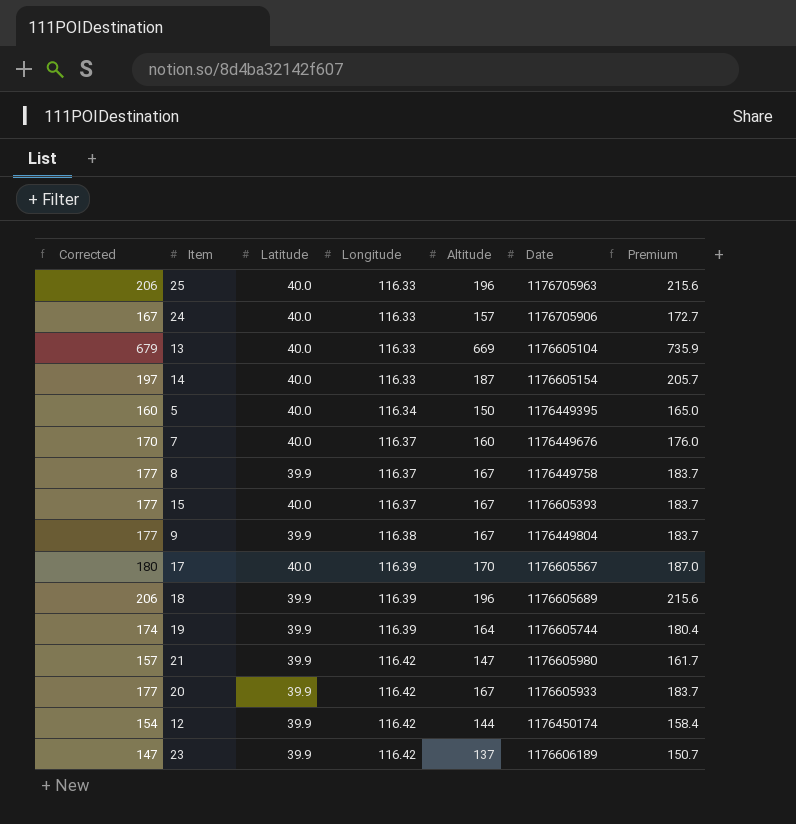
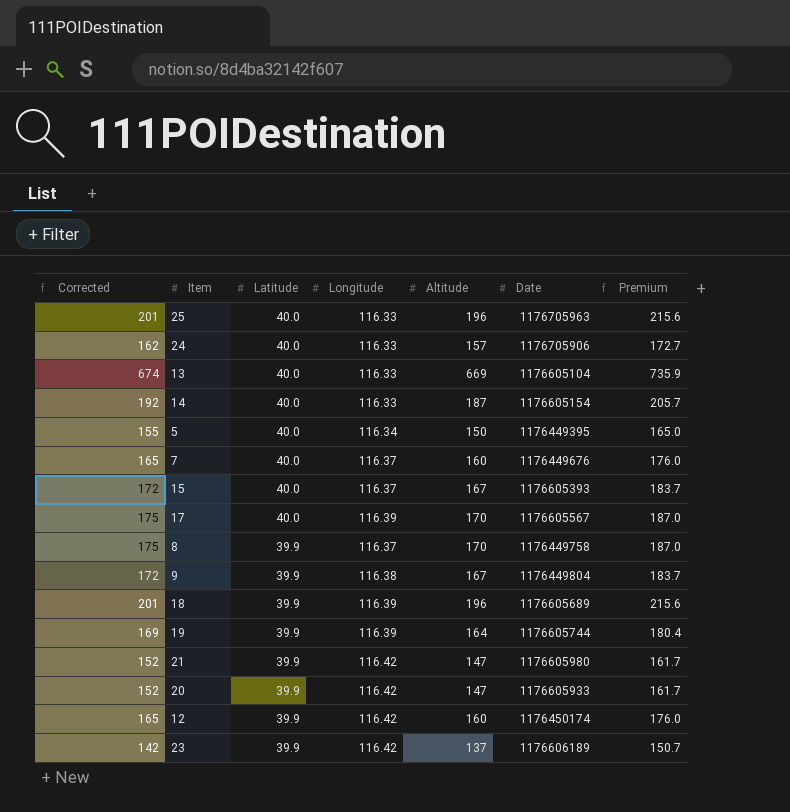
row order: Longitude ascending -> Latitude descending
column Corrected | formula: [Altitude] + 10 -> [Altitude] + 5
8 | Altitude: 167 -> 170
8 | Premium: 183.7 -> 187.0
20 | Altitude: 167 -> 147
20 | Premium: 183.7 -> 161.7
12 | Altitude: 144 -> 160
12 | Premium: 158.4 -> 176.0

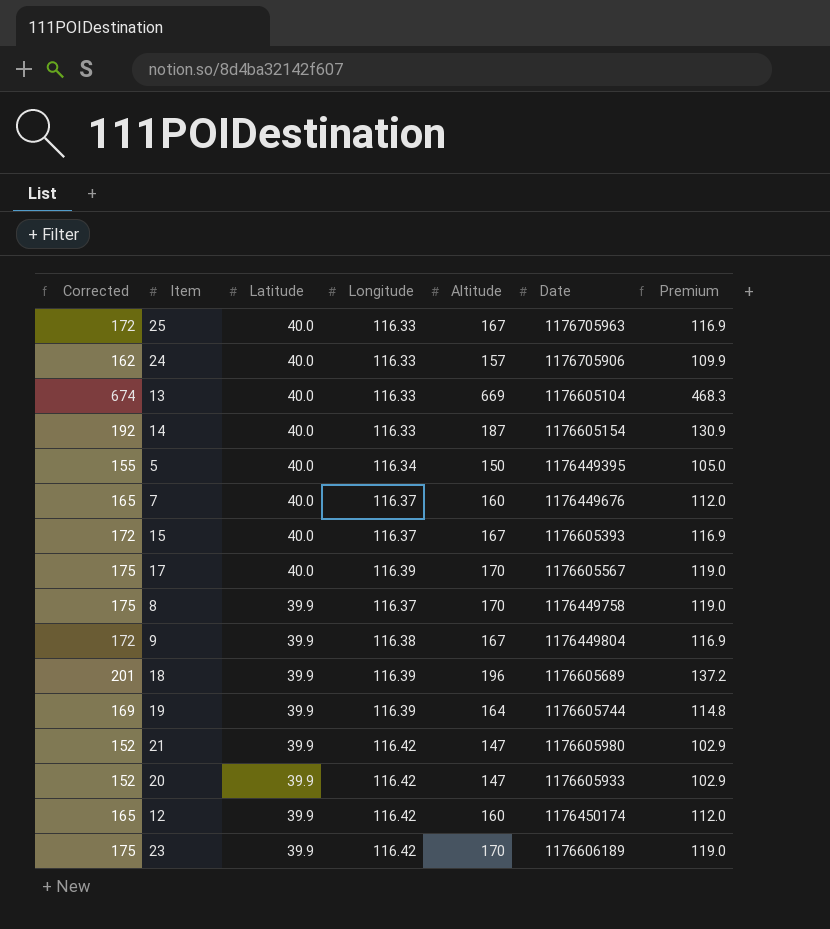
column Premium | formula: [Altitude] * 1.1 -> [Altitude] * 0.7
25 | Corrected: 201 -> 172
25 | Altitude: 196 -> 167
23 | Corrected: 142 -> 175
23 | Altitude: 137 -> 170

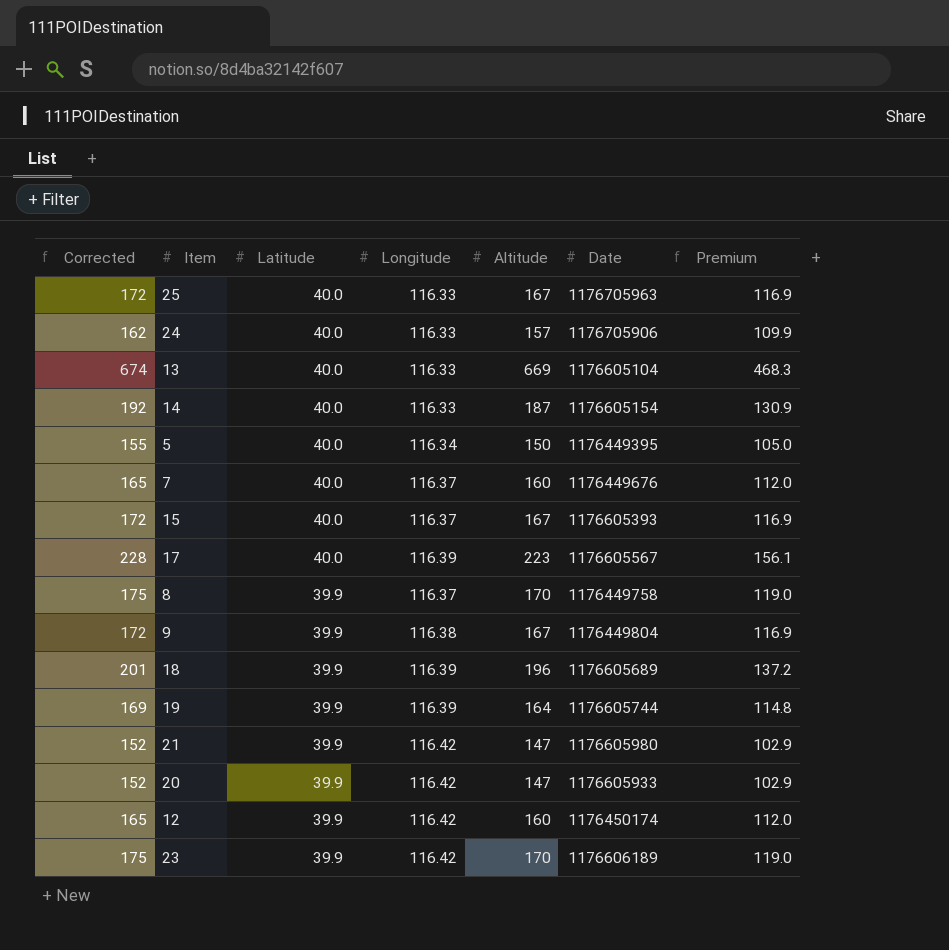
17 | Corrected: 175 -> 228
17 | Altitude: 170 -> 223
17 | Premium: 119.0 -> 156.1

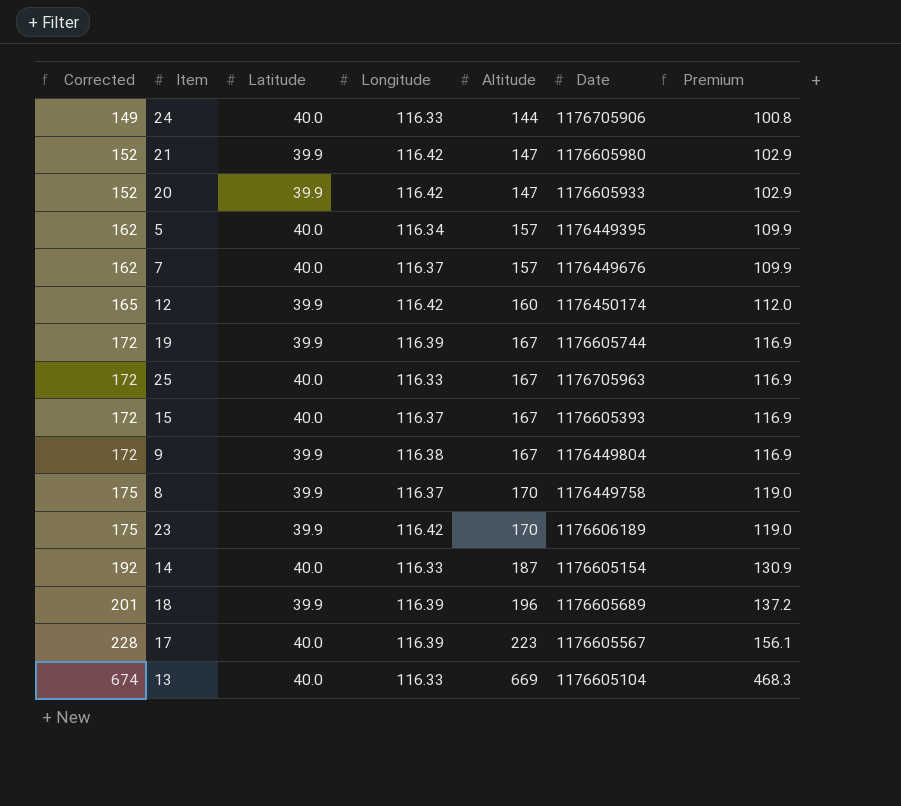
row order: Latitude descending -> Corrected ascending
24 | Corrected: 162 -> 149
24 | Altitude: 157 -> 144
24 | Premium: 109.9 -> 100.8
5 | Corrected: 155 -> 162
5 | Altitude: 150 -> 157
5 | Premium: 105.0 -> 109.9
7 | Corrected: 165 -> 162
7 | Altitude: 160 -> 157
7 | Premium: 112.0 -> 109.9
19 | Corrected: 169 -> 172
19 | Altitude: 164 -> 167
19 | Premium: 114.8 -> 116.9

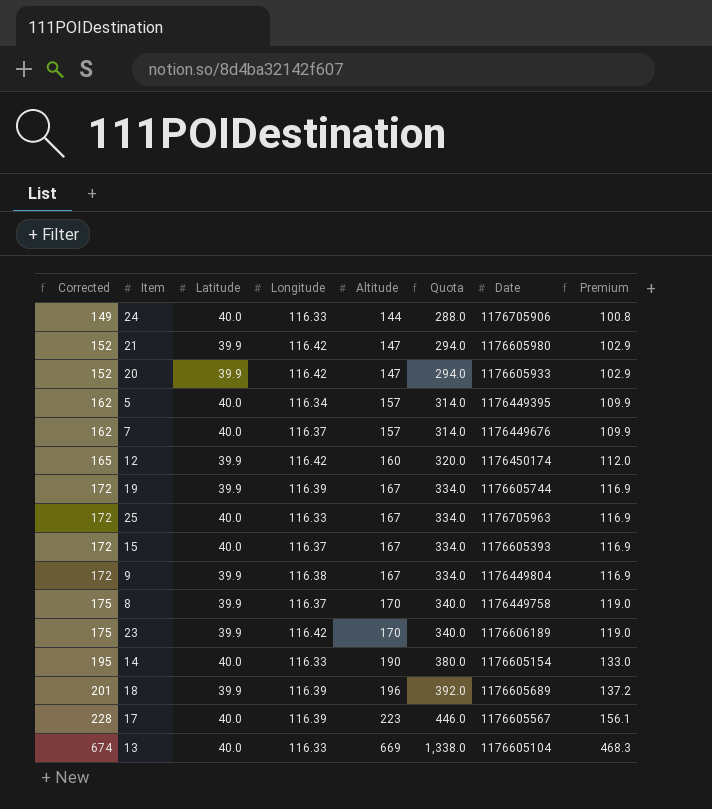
column Quota | formula: none -> [Altitude] * 2
14 | Corrected: 192 -> 195
14 | Altitude: 187 -> 190
14 | Premium: 130.9 -> 133.0

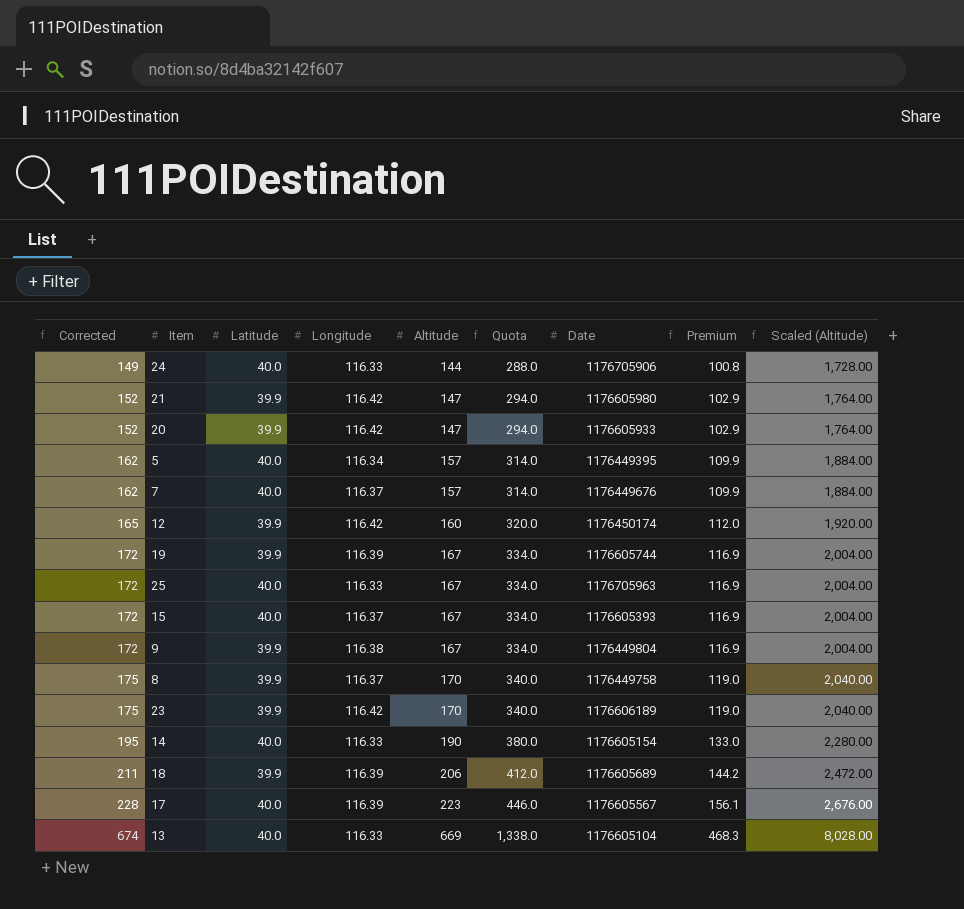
column Scaled (Altitude) | formula: none -> [Altitude] * 12
18 | Corrected: 201 -> 211
18 | Altitude: 196 -> 206
18 | Quota: 392.0 -> 412.0
18 | Premium: 137.2 -> 144.2

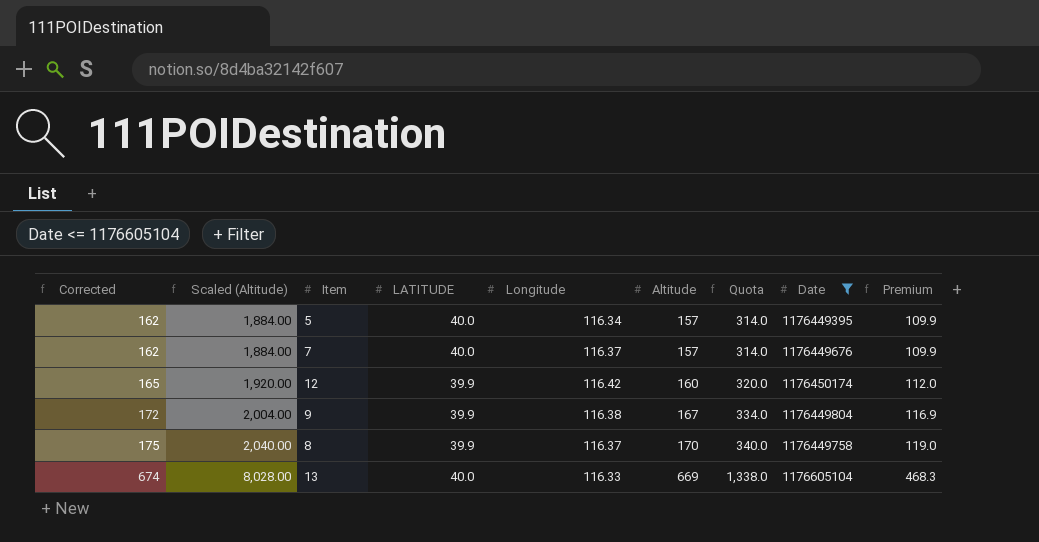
filter: none -> Date <= 1176605104
column Scaled (Altitude) | position: 9 -> 2
column name: Latitude -> LATITUDE

